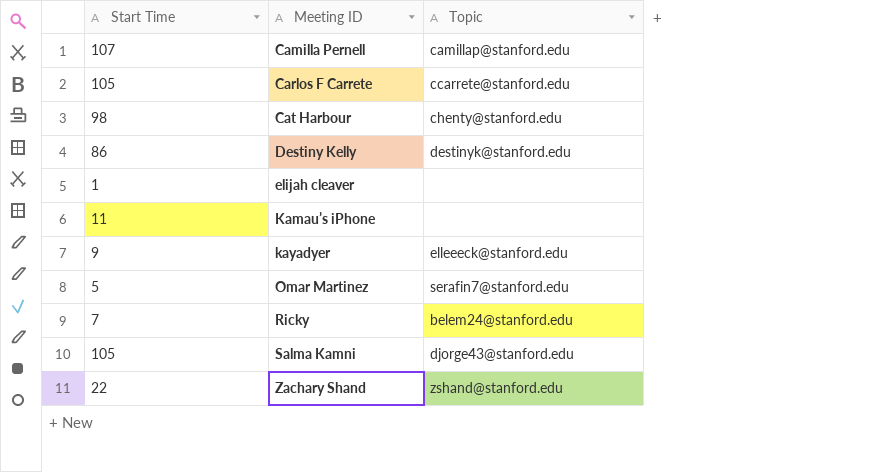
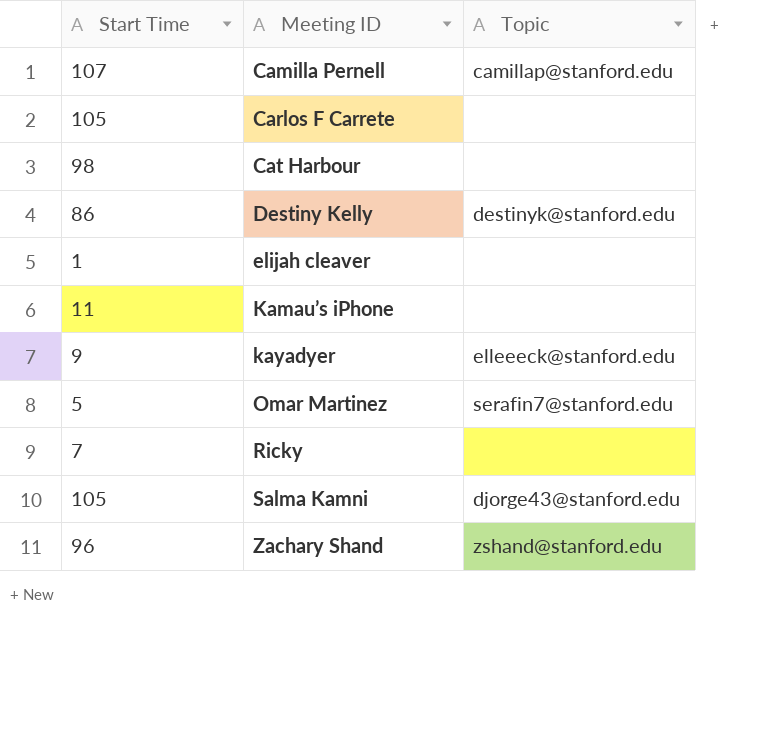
Carlos F Carrete | Topic: ccarrete@stanford.edu -> none
Cat Harbour | Topic: chenty@stanford.edu -> none
Ricky | Topic: belem24@stanford.edu -> none
Zachary Shand | Start Time: 22 -> 96

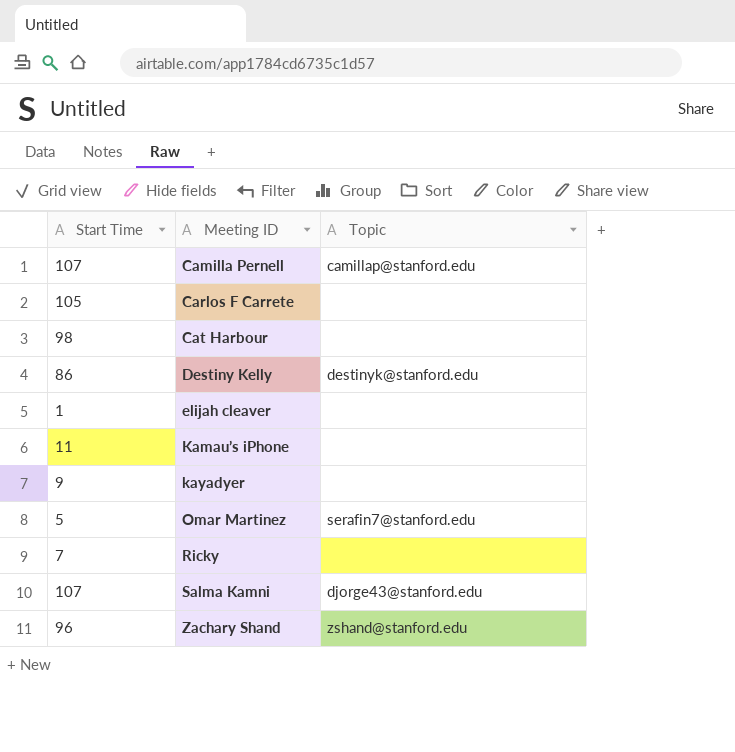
kayadyer | Topic: elleeeck@stanford.edu -> none
Salma Kamni | Start Time: 105 -> 107

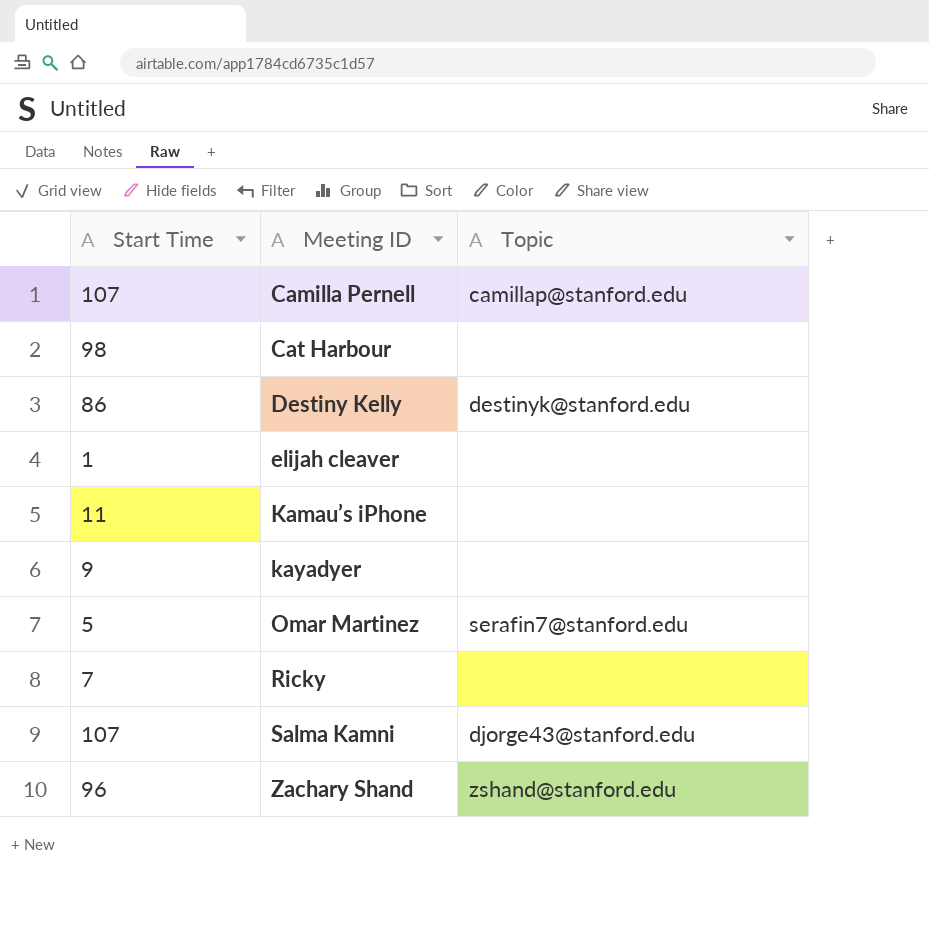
row Carlos F Carrete: 105 | none -> none

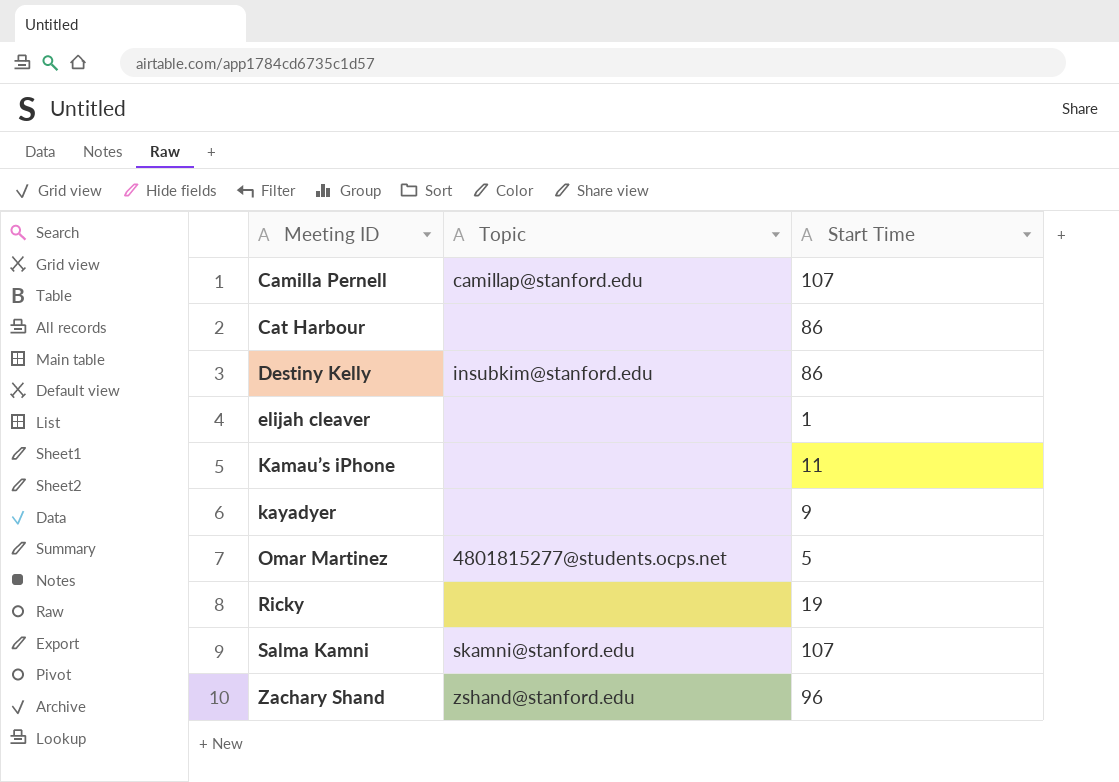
column Start Time | position: 1 -> 3
Cat Harbour | Start Time: 98 -> 86
Destiny Kelly | Topic: destinyk@stanford.edu -> insubkim@stanford.edu
Omar Martinez | Topic: serafin7@stanford.edu -> 4801815277@students.ocps.net
Ricky | Start Time: 7 -> 19
Salma Kamni | Topic: djorge43@stanford.edu -> skamni@stanford.edu

